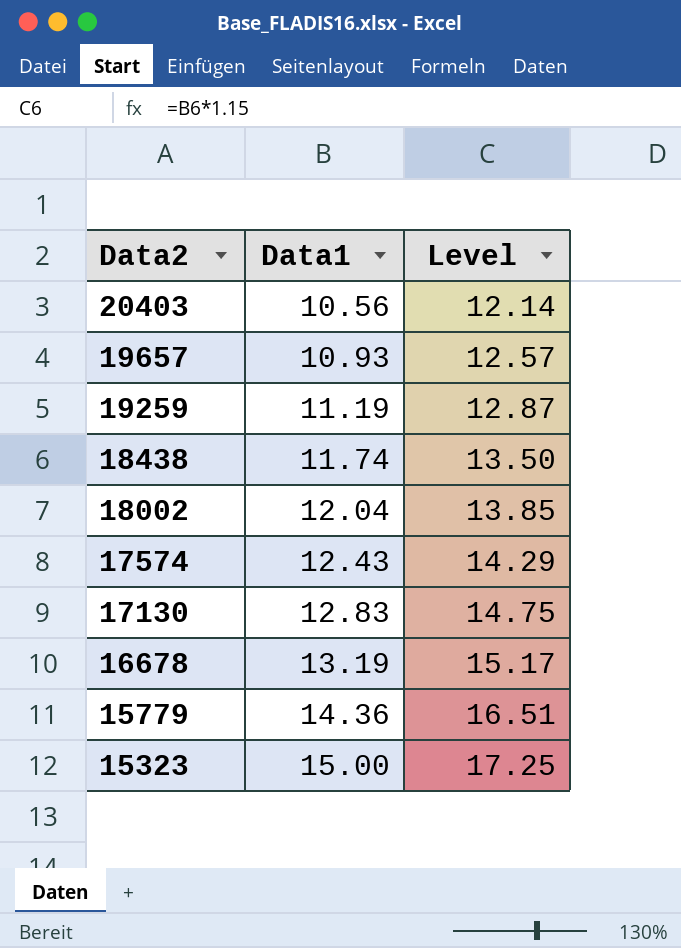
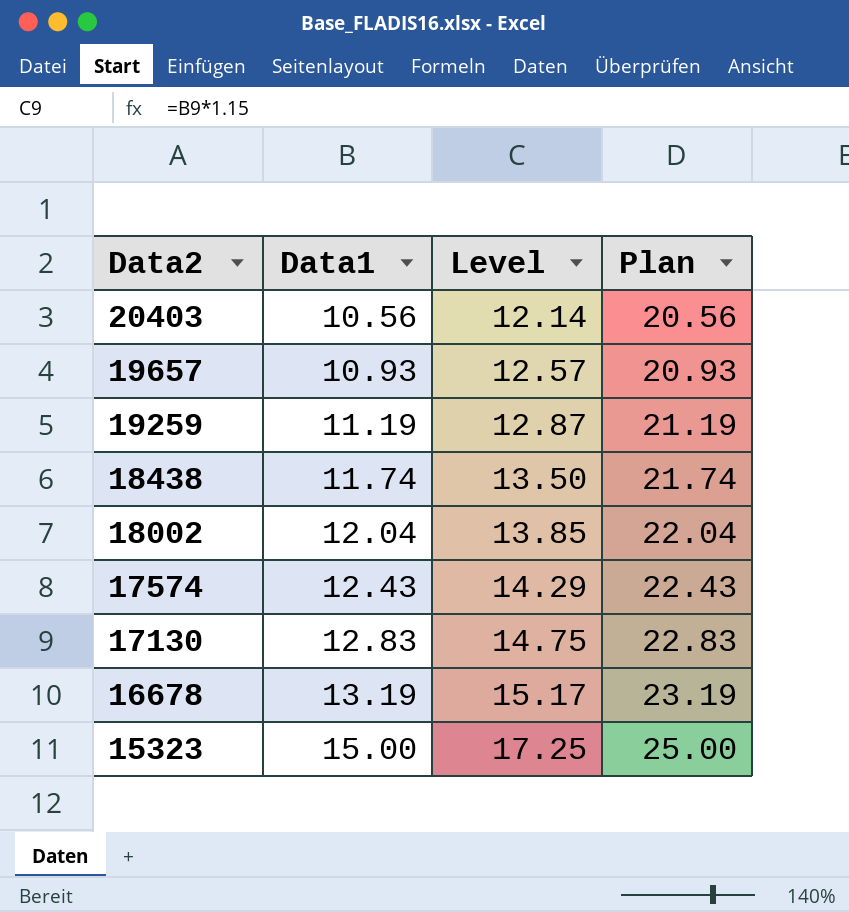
column Plan | formula: none -> [Data1] + 10
row 15779: 14.36 | 16.51 -> none

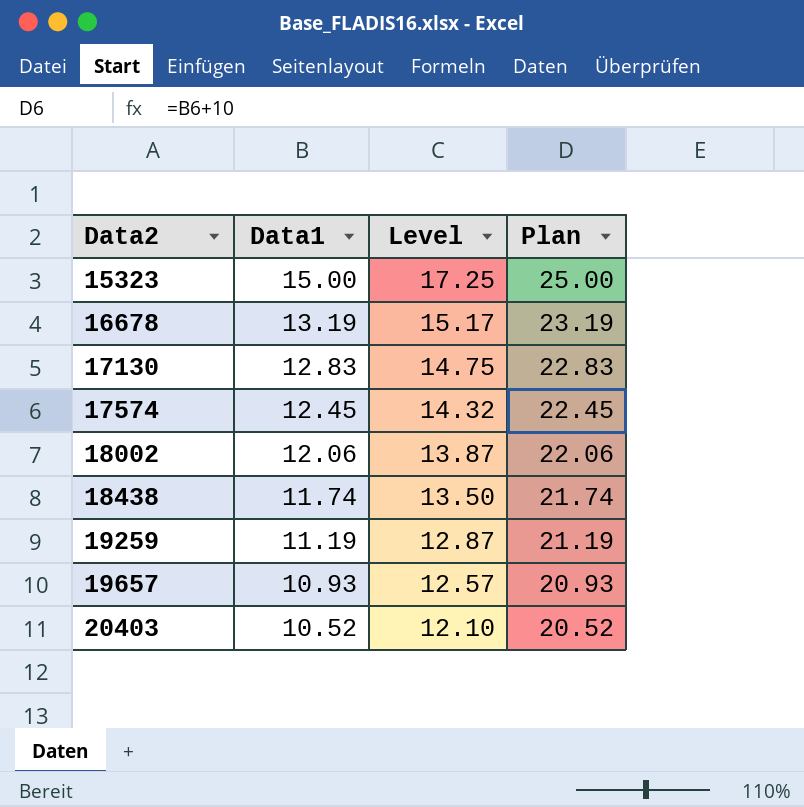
row order: Data2 descending -> Data2 ascending
17574 | Data1: 12.43 -> 12.45
17574 | Level: 14.29 -> 14.32
17574 | Plan: 22.43 -> 22.45
18002 | Data1: 12.04 -> 12.06
18002 | Level: 13.85 -> 13.87
18002 | Plan: 22.04 -> 22.06
20403 | Data1: 10.56 -> 10.52
20403 | Level: 12.14 -> 12.10
20403 | Plan: 20.56 -> 20.52

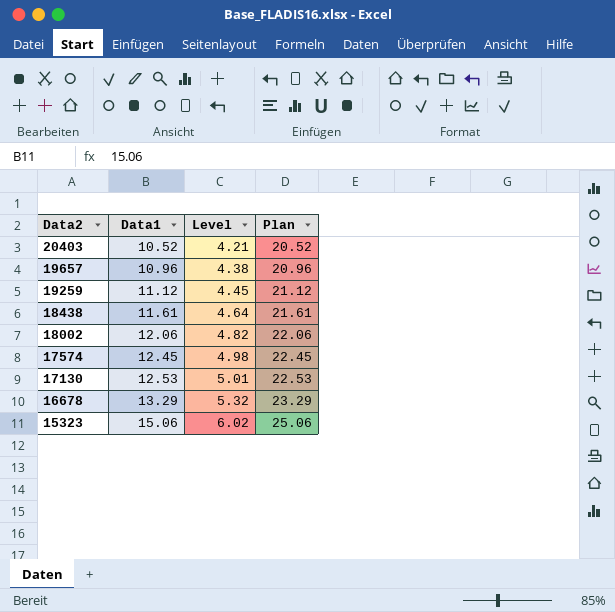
row order: Data2 ascending -> Data2 descending
column Level | formula: [Data1] * 1.15 -> [Data1] * 0.4
19657 | Data1: 10.93 -> 10.96
19657 | Plan: 20.93 -> 20.96
19259 | Data1: 11.19 -> 11.12
19259 | Plan: 21.19 -> 21.12
18438 | Data1: 11.74 -> 11.61
18438 | Plan: 21.74 -> 21.61
17130 | Data1: 12.83 -> 12.53
17130 | Plan: 22.83 -> 22.53
16678 | Data1: 13.19 -> 13.29
16678 | Plan: 23.19 -> 23.29
15323 | Data1: 15.00 -> 15.06
15323 | Plan: 25.00 -> 25.06

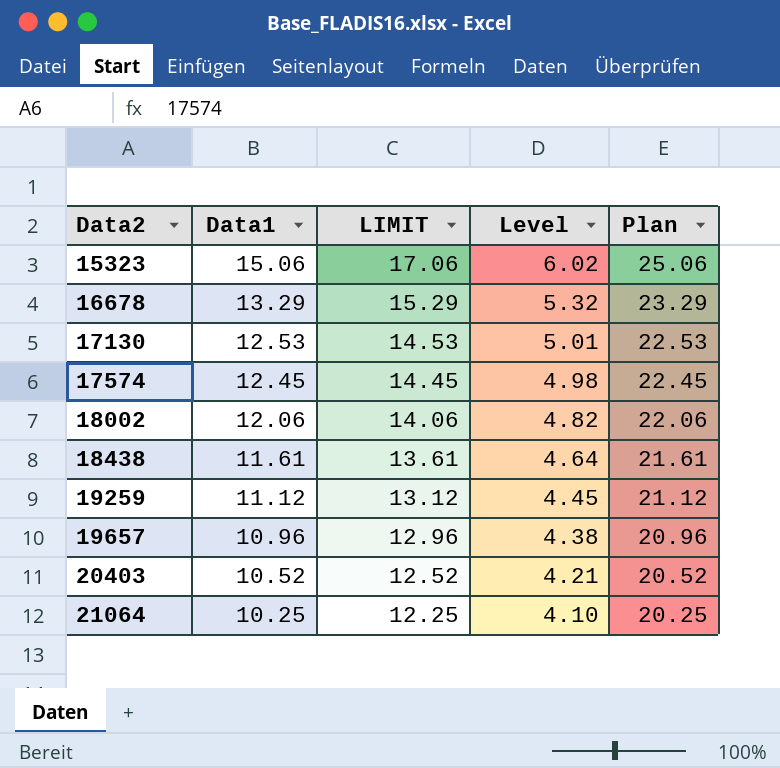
row order: Data2 descending -> Data2 ascending
column LIMIT | formula: none -> [Data1] + 2
row 21064: none -> 10.25 | 12.25 | 4.10 | 20.25

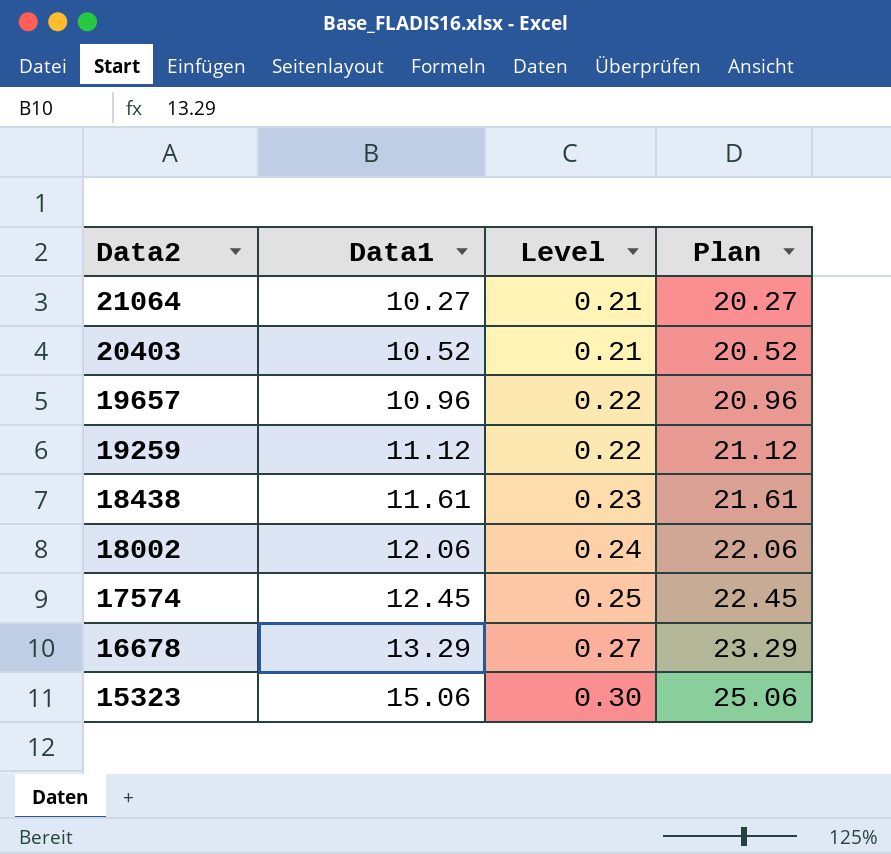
row order: Data2 ascending -> Data2 descending
column LIMIT | formula: [Data1] + 2 -> none
column Level | formula: [Data1] * 0.4 -> [Data1] * 0.02
row 17130: 12.53 | 14.53 | 5.01 | 22.53 -> none
21064 | Data1: 10.25 -> 10.27
21064 | Plan: 20.25 -> 20.27

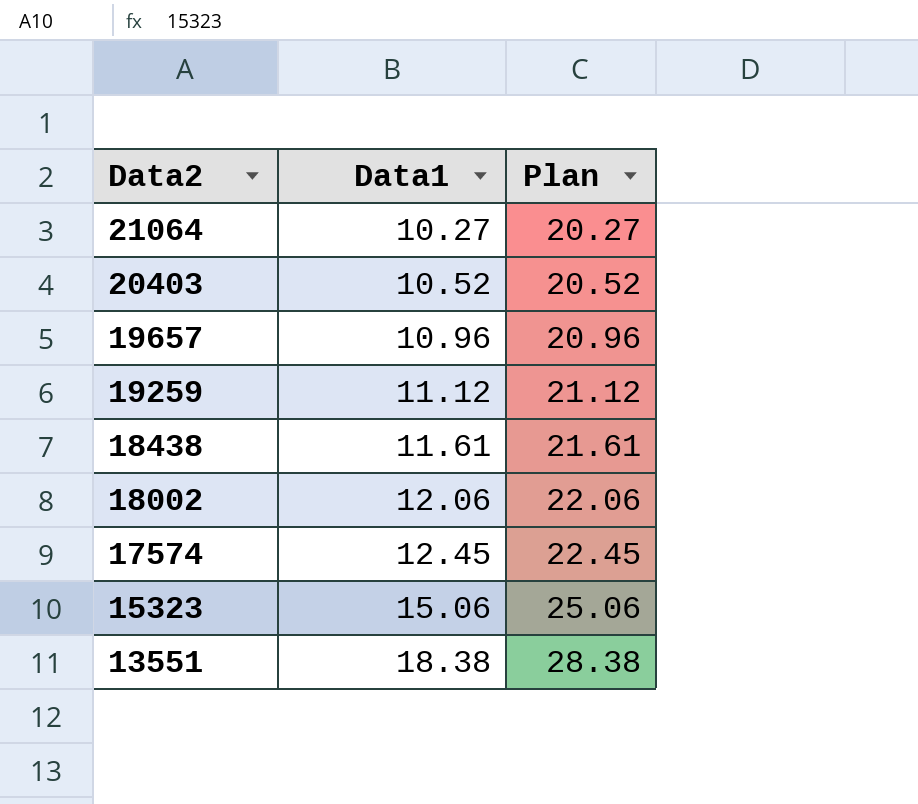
column Level | formula: [Data1] * 0.02 -> none
row 16678: 13.29 | 0.27 | 23.29 -> none
row 13551: none -> 18.38 | 28.38

